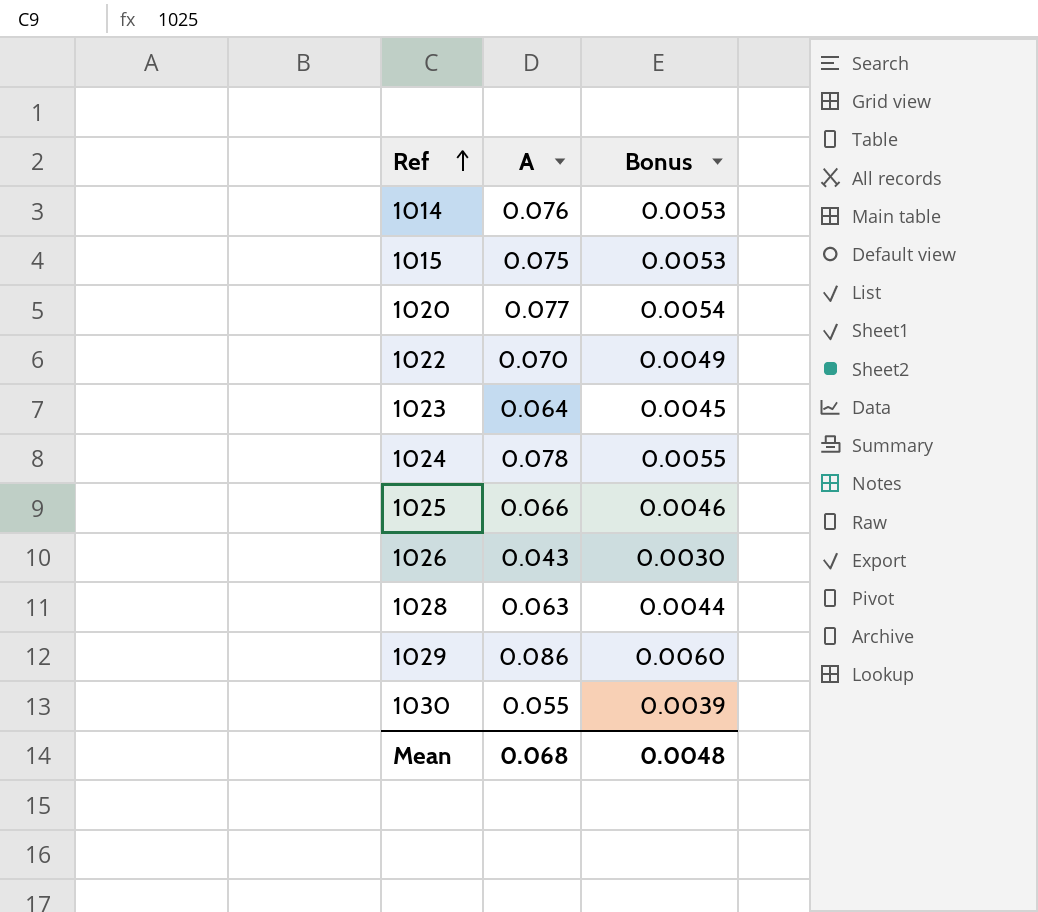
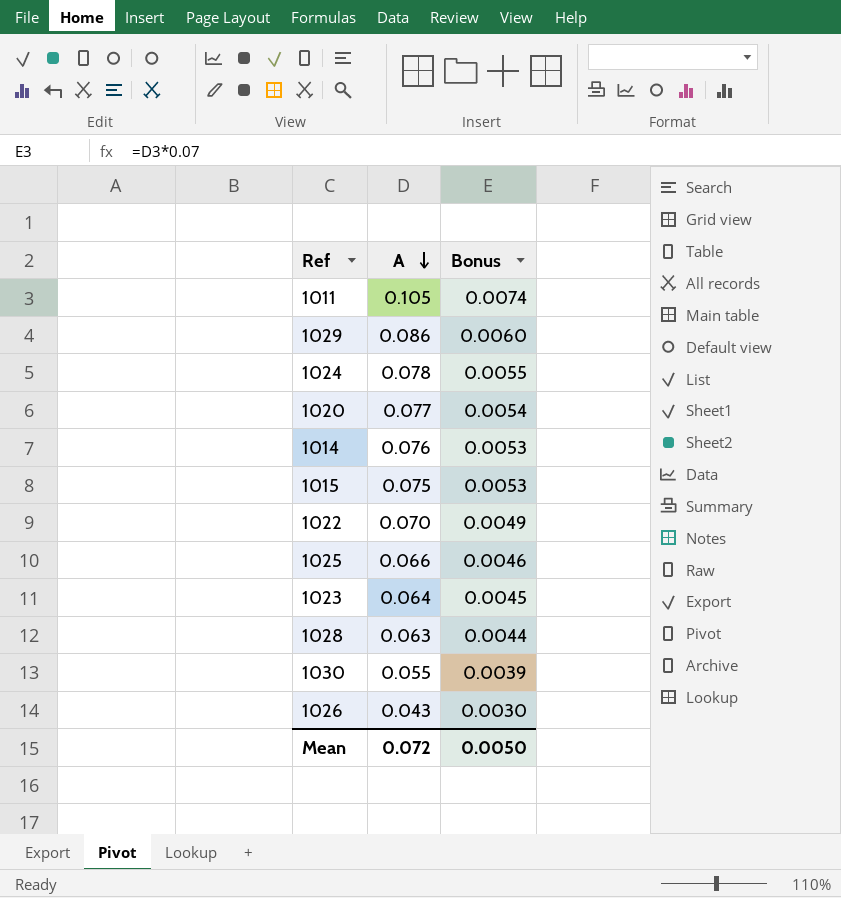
row order: Ref ascending -> A descending
row 1011: none -> 0.105 | 0.0074
Mean | A: 0.068 -> 0.072
Mean | Bonus: 0.0048 -> 0.0050

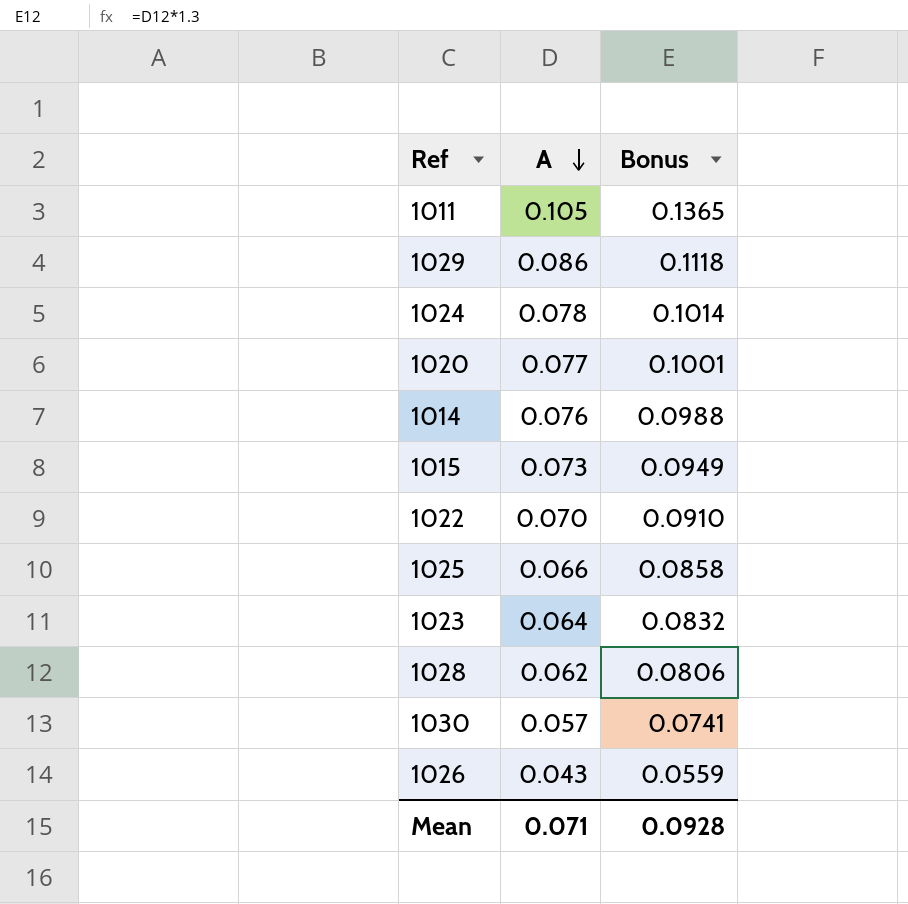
column Bonus | formula: [A] * 0.07 -> [A] * 1.3
1015 | A: 0.075 -> 0.073
1028 | A: 0.063 -> 0.062
1030 | A: 0.055 -> 0.057
Mean | A: 0.072 -> 0.071
Mean | Bonus: 0.0050 -> 0.0928

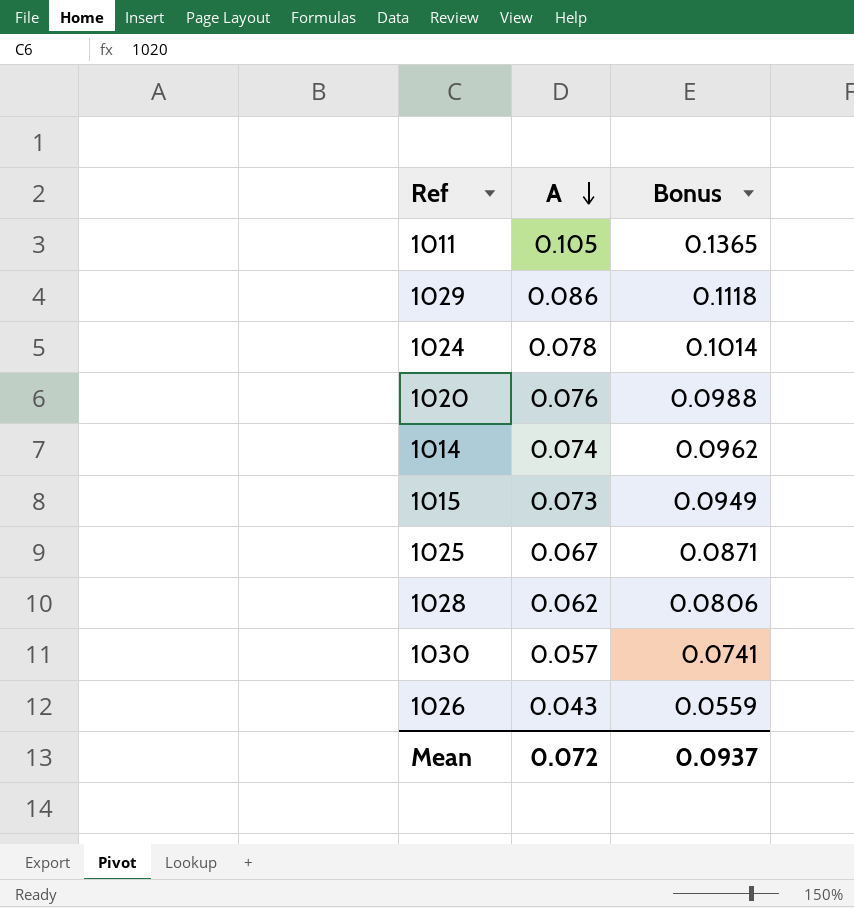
row 1022: 0.070 | 0.0910 -> none
row 1023: 0.064 | 0.0832 -> none
1020 | A: 0.077 -> 0.076
1020 | Bonus: 0.1001 -> 0.0988
1014 | A: 0.076 -> 0.074
1014 | Bonus: 0.0988 -> 0.0962
1025 | A: 0.066 -> 0.067
1025 | Bonus: 0.0858 -> 0.0871
Mean | A: 0.071 -> 0.072
Mean | Bonus: 0.0928 -> 0.0937

